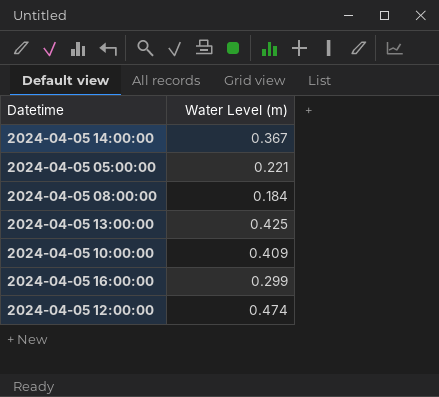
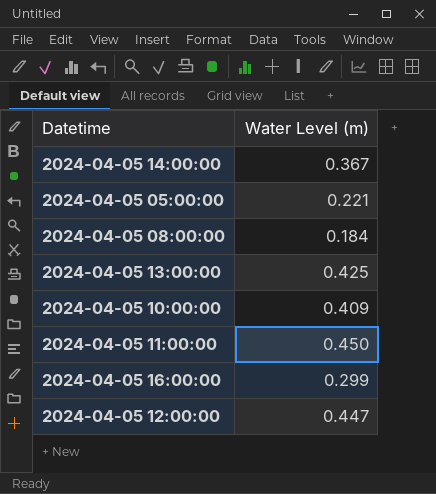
row 2024-04-05 11:00:00: none -> 0.450
2024-04-05 12:00:00 | Water Level (m): 0.474 -> 0.447

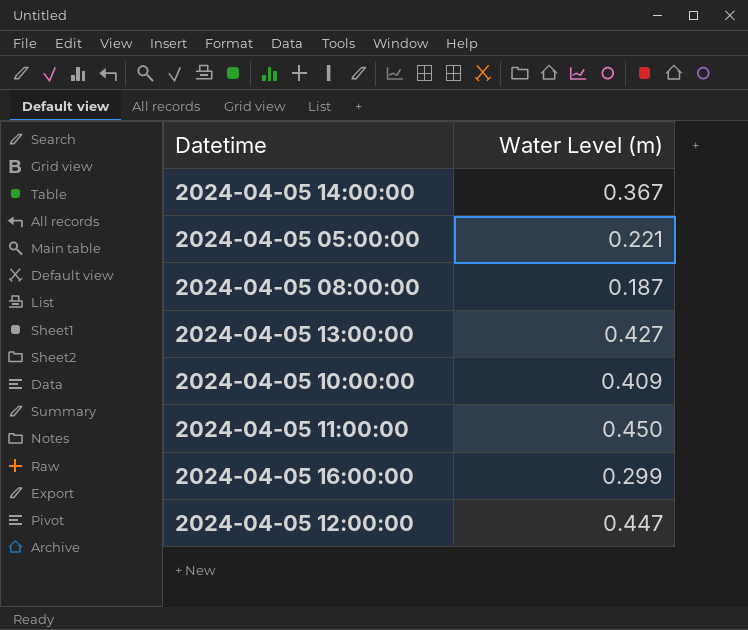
2024-04-05 08:00:00 | Water Level (m): 0.184 -> 0.187
2024-04-05 13:00:00 | Water Level (m): 0.425 -> 0.427

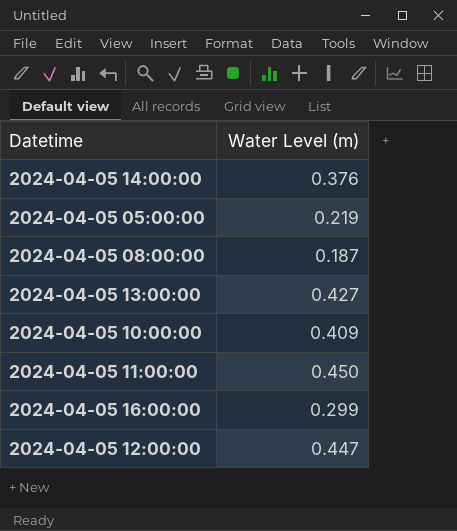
2024-04-05 14:00:00 | Water Level (m): 0.367 -> 0.376
2024-04-05 05:00:00 | Water Level (m): 0.221 -> 0.219

